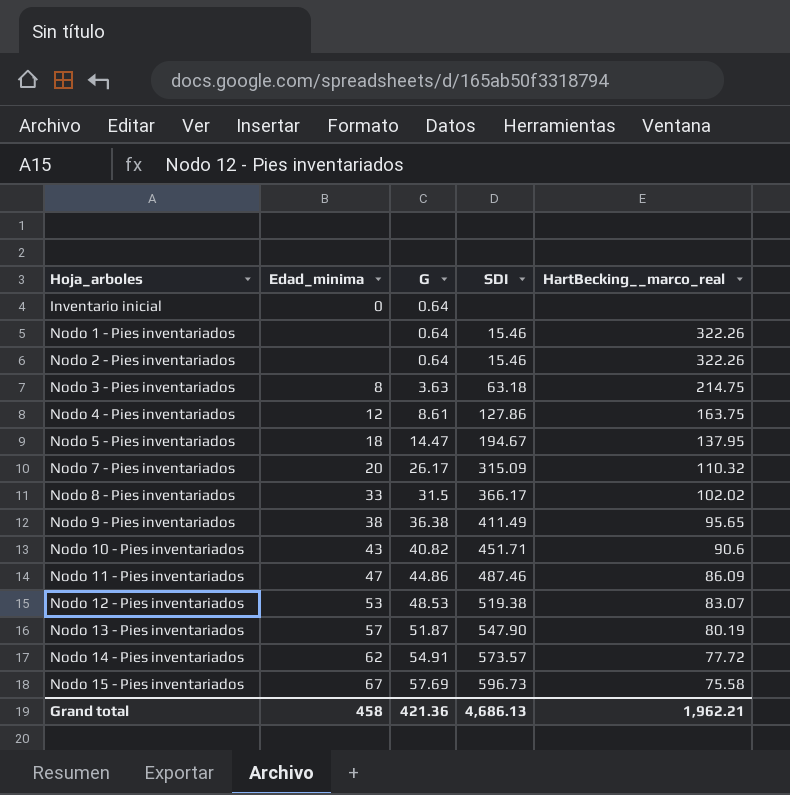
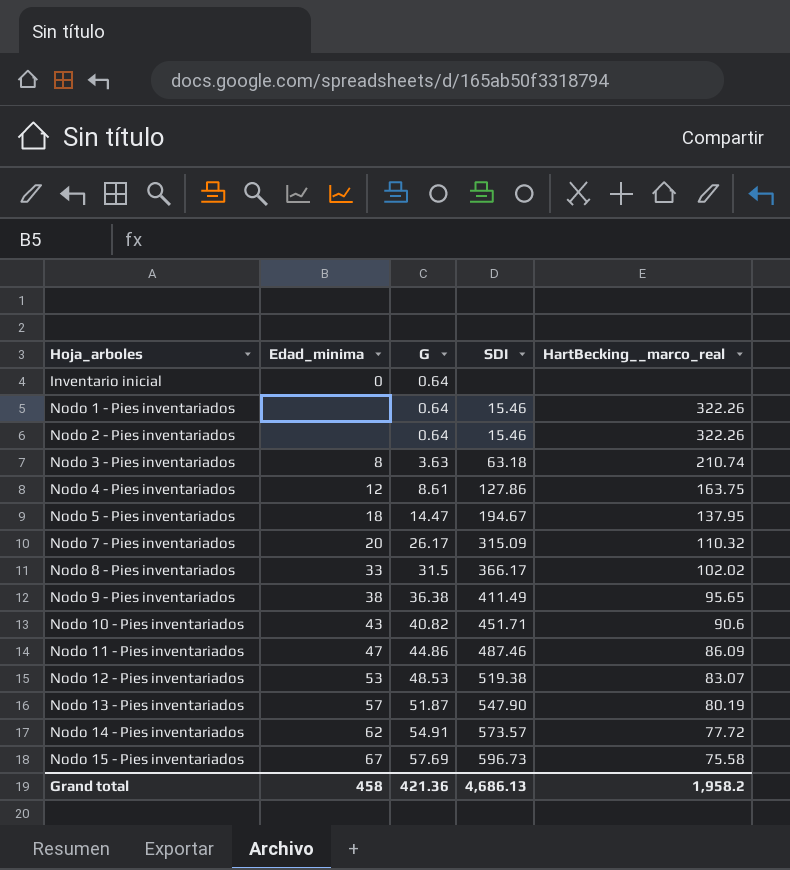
Nodo 3 - Pies inventariados | HartBecking__marco_real: 214.75 -> 210.74
Grand total | HartBecking__marco_real: 1,962.21 -> 1,958.2

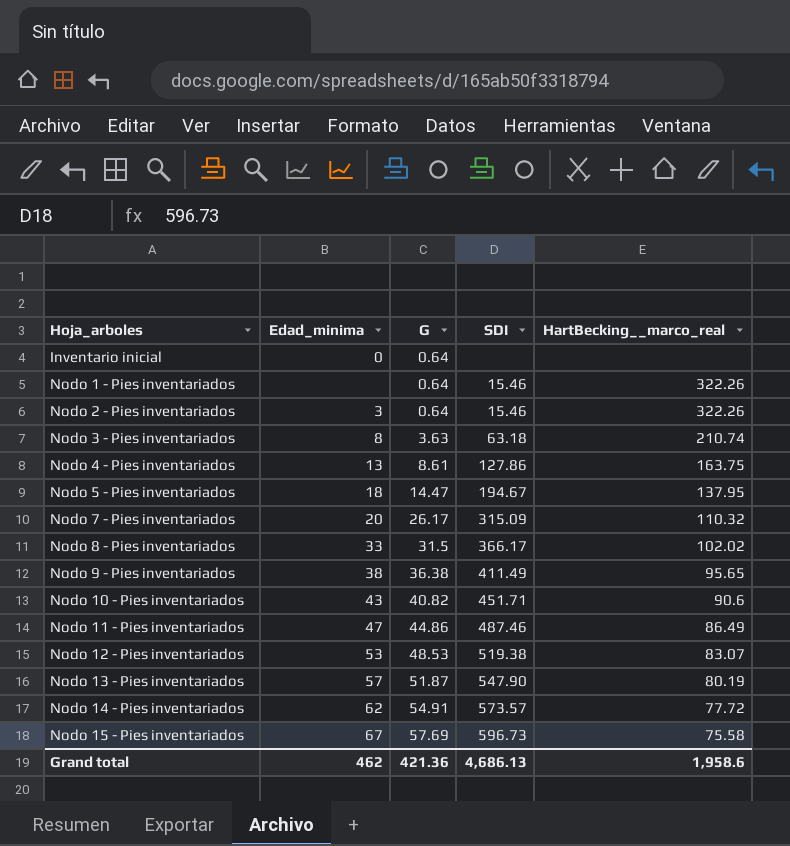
Nodo 2 - Pies inventariados | Edad_minima: none -> 3
Nodo 4 - Pies inventariados | Edad_minima: 12 -> 13
Nodo 11 - Pies inventariados | HartBecking__marco_real: 86.09 -> 86.49
Grand total | Edad_minima: 458 -> 462
Grand total | HartBecking__marco_real: 1,958.2 -> 1,958.6

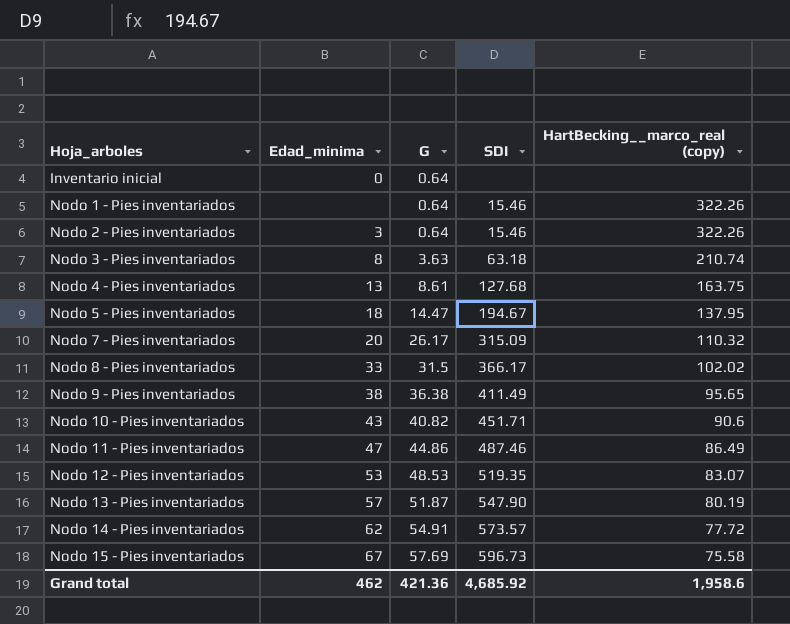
column name: HartBecking__marco_real -> HartBecking__marco_real (copy)
Nodo 4 - Pies inventariados | SDI: 127.86 -> 127.68
Nodo 12 - Pies inventariados | SDI: 519.38 -> 519.35
Grand total | SDI: 4,686.13 -> 4,685.92

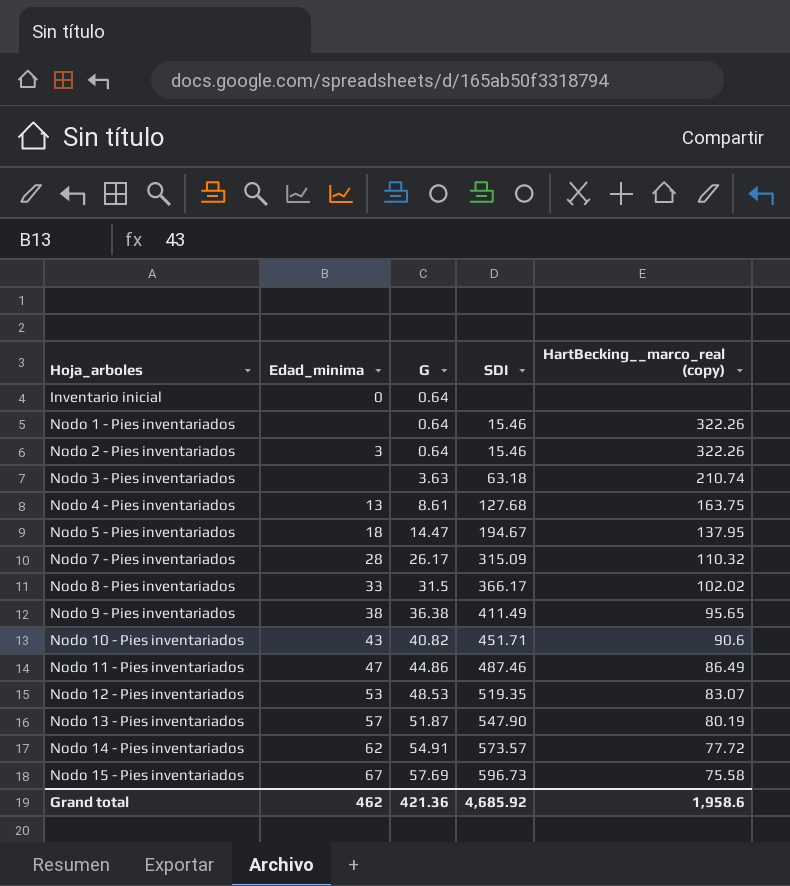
Nodo 3 - Pies inventariados | Edad_minima: 8 -> none
Nodo 7 - Pies inventariados | Edad_minima: 20 -> 28

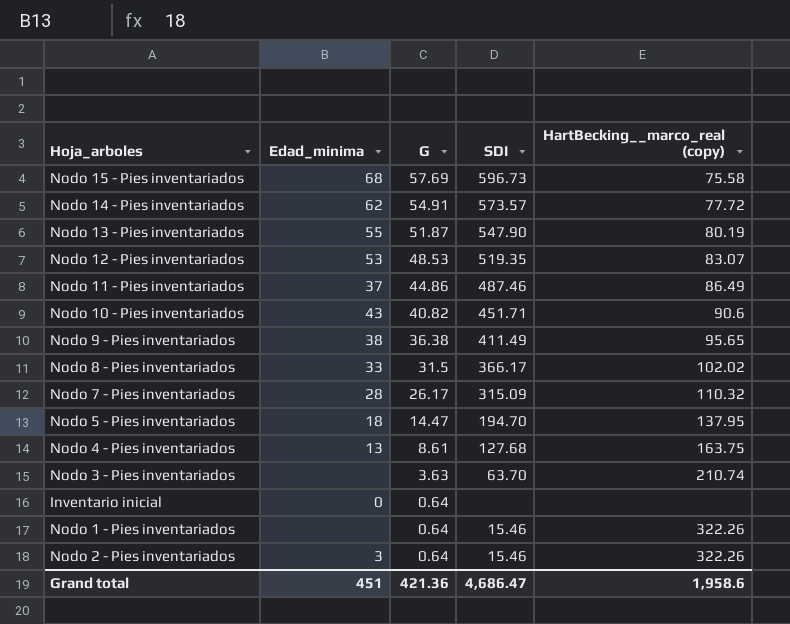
row order: Hoja_arboles ascending -> G descending
Nodo 15 - Pies inventariados | Edad_minima: 67 -> 68
Nodo 13 - Pies inventariados | Edad_minima: 57 -> 55
Nodo 11 - Pies inventariados | Edad_minima: 47 -> 37
Nodo 5 - Pies inventariados | SDI: 194.67 -> 194.70
Nodo 3 - Pies inventariados | SDI: 63.18 -> 63.70
Grand total | Edad_minima: 462 -> 451
Grand total | SDI: 4,685.92 -> 4,686.47

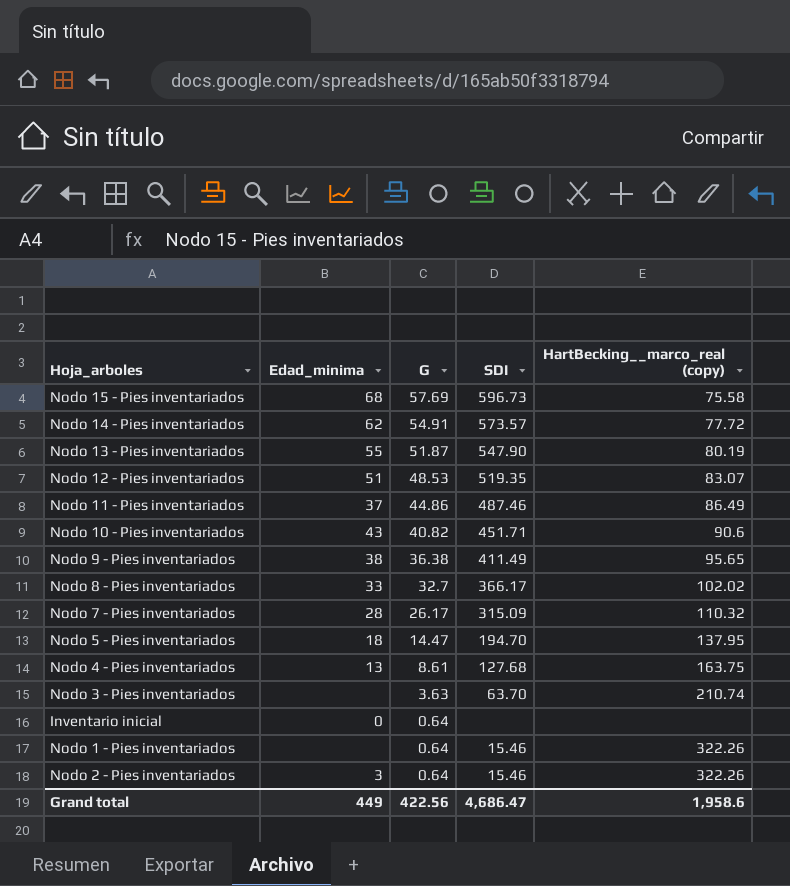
Nodo 12 - Pies inventariados | Edad_minima: 53 -> 51
Nodo 8 - Pies inventariados | G: 31.5 -> 32.7
Grand total | Edad_minima: 451 -> 449
Grand total | G: 421.36 -> 422.56

